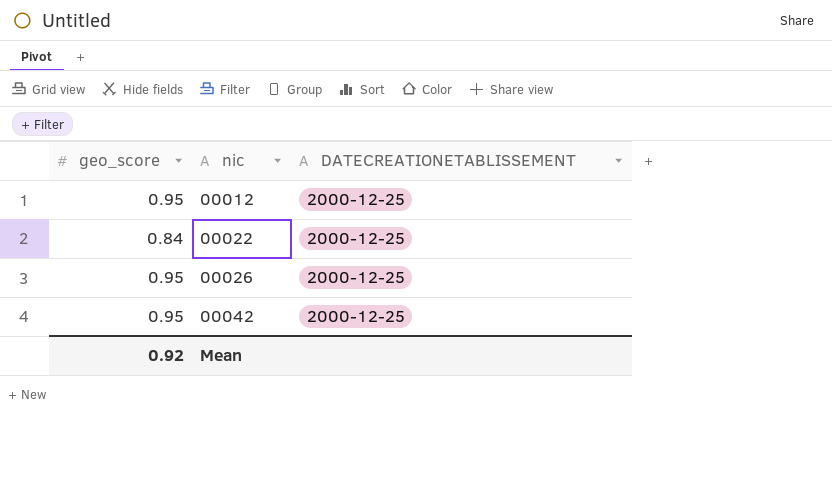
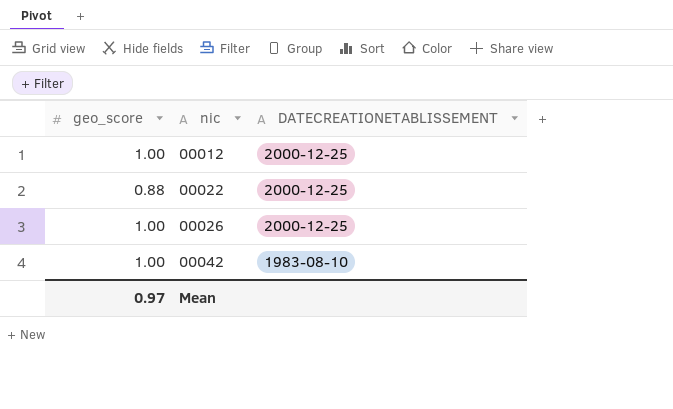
00012 | geo_score: 0.95 -> 1.00
00022 | geo_score: 0.84 -> 0.88
00026 | geo_score: 0.95 -> 1.00
00042 | geo_score: 0.95 -> 1.00
00042 | DATECREATIONETABLISSEMENT: 2000-12-25 -> 1983-08-10
Mean | geo_score: 0.92 -> 0.97

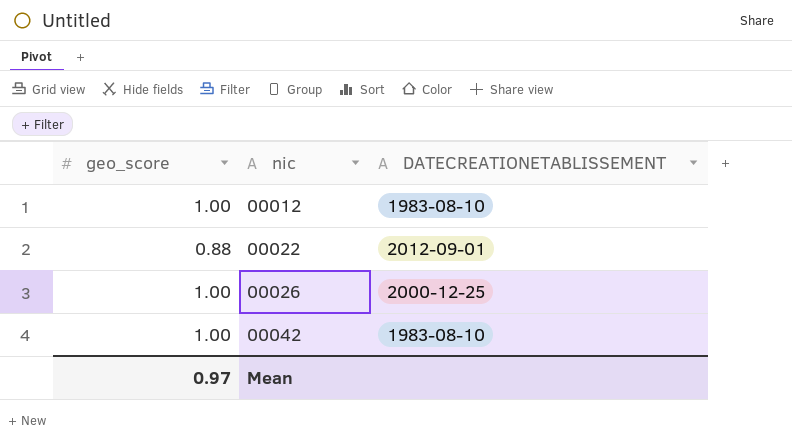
00012 | DATECREATIONETABLISSEMENT: 2000-12-25 -> 1983-08-10
00022 | DATECREATIONETABLISSEMENT: 2000-12-25 -> 2012-09-01

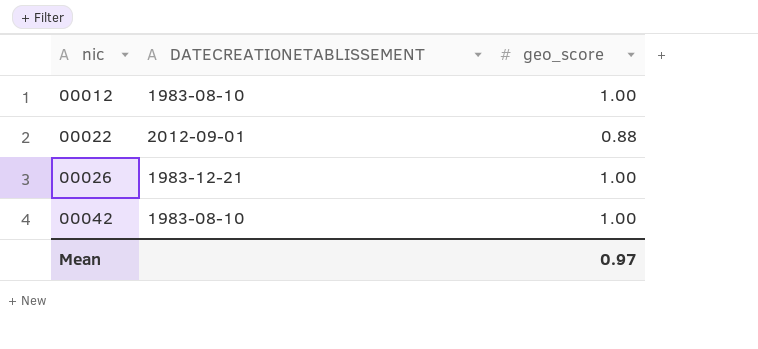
column geo_score | position: 1 -> 3
00026 | DATECREATIONETABLISSEMENT: 2000-12-25 -> 1983-12-21

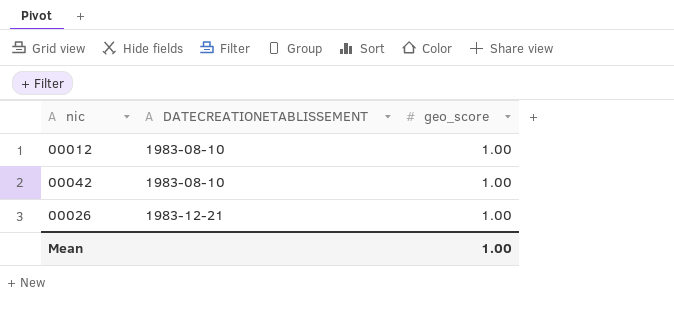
row order: nic ascending -> DATECREATIONETABLISSEMENT ascending
row 00022: 2012-09-01 | 0.88 -> none
Mean | geo_score: 0.97 -> 1.00

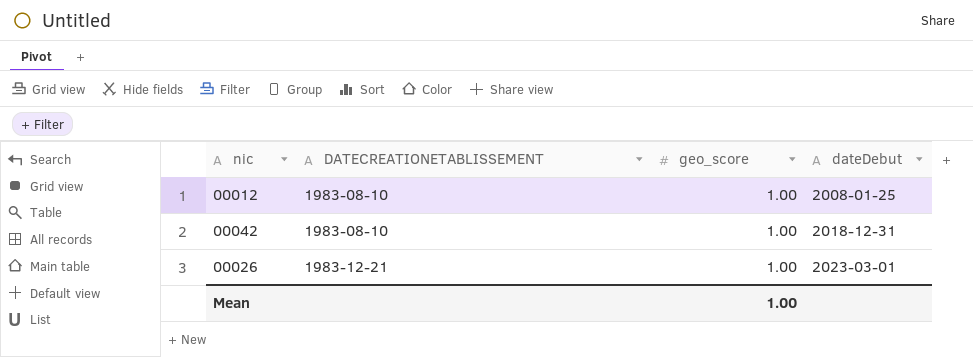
column dateDebut | position: none -> 4

